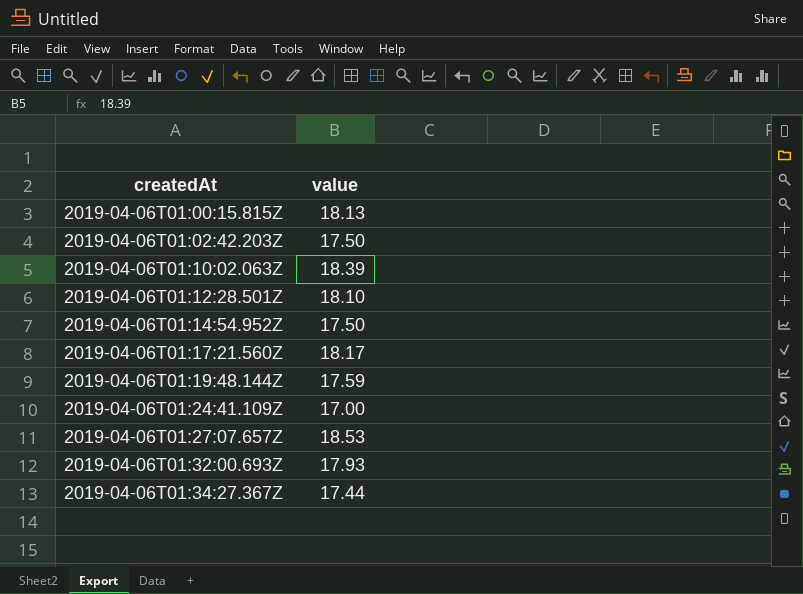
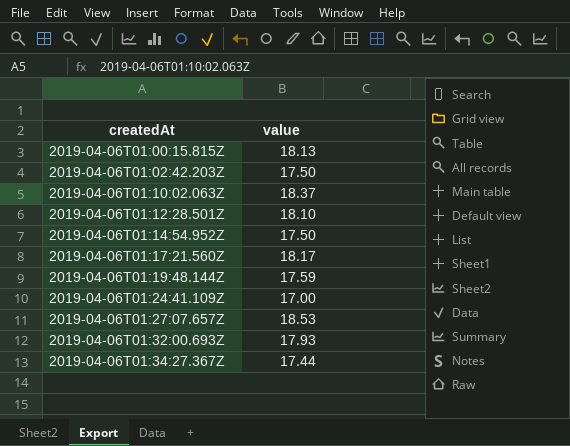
2019-04-06T01:10:02.063Z | value: 18.39 -> 18.37

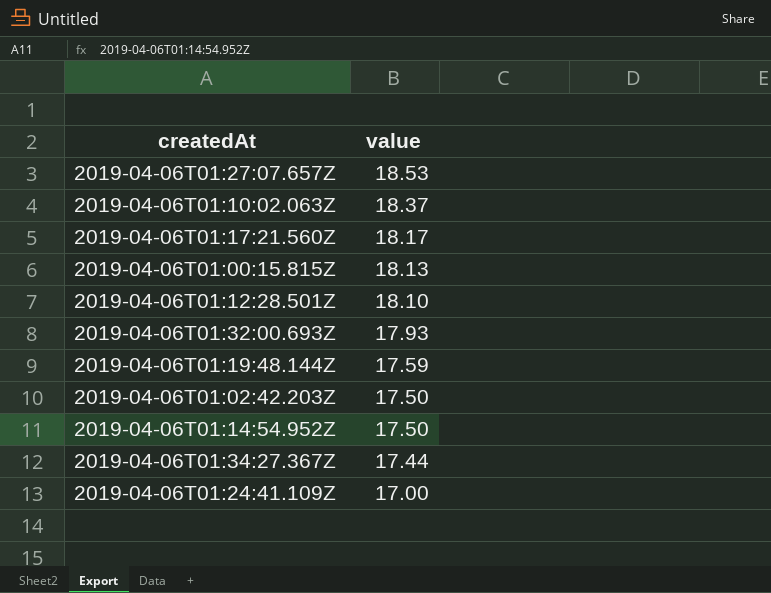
row order: createdAt ascending -> value descending

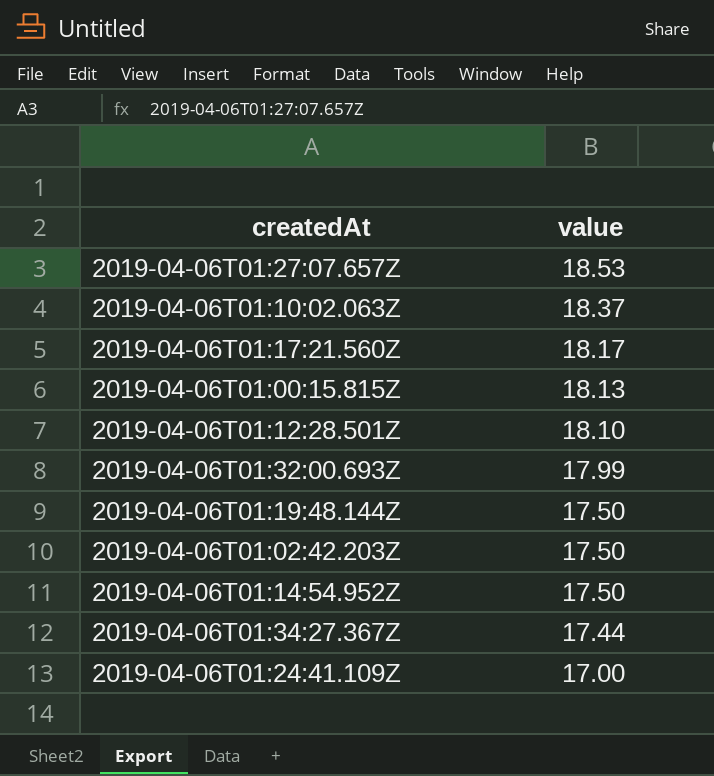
2019-04-06T01:32:00.693Z | value: 17.93 -> 17.99
2019-04-06T01:19:48.144Z | value: 17.59 -> 17.50

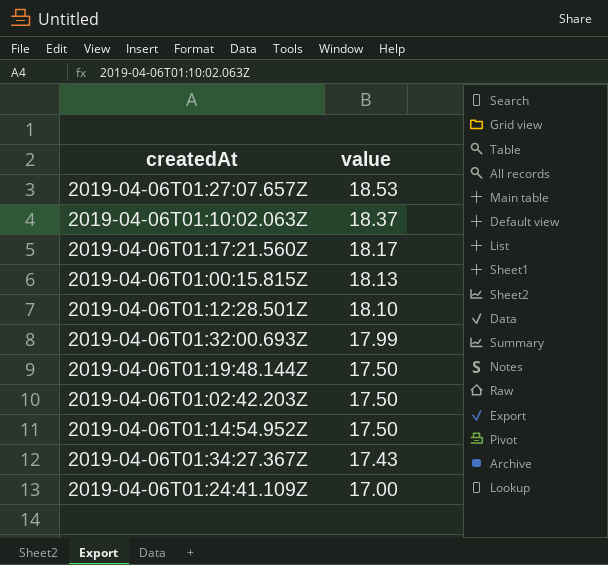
2019-04-06T01:34:27.367Z | value: 17.44 -> 17.43

